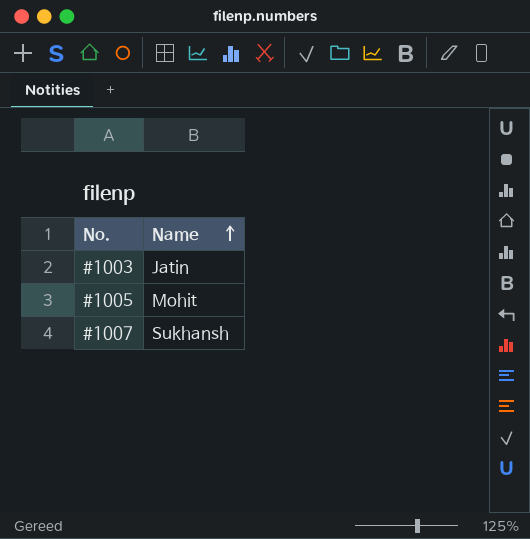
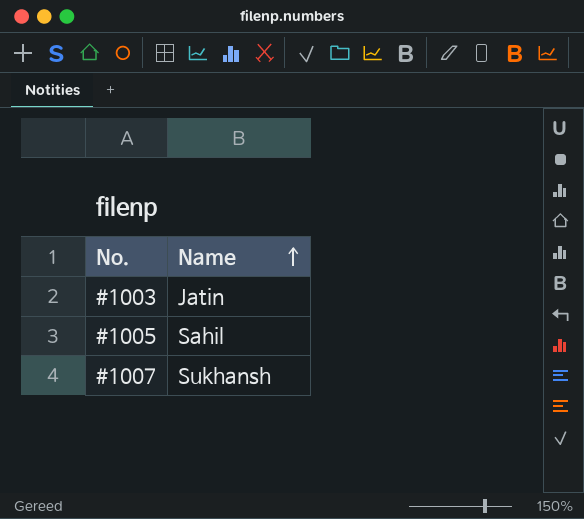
#1005 | Name: Mohit -> Sahil

